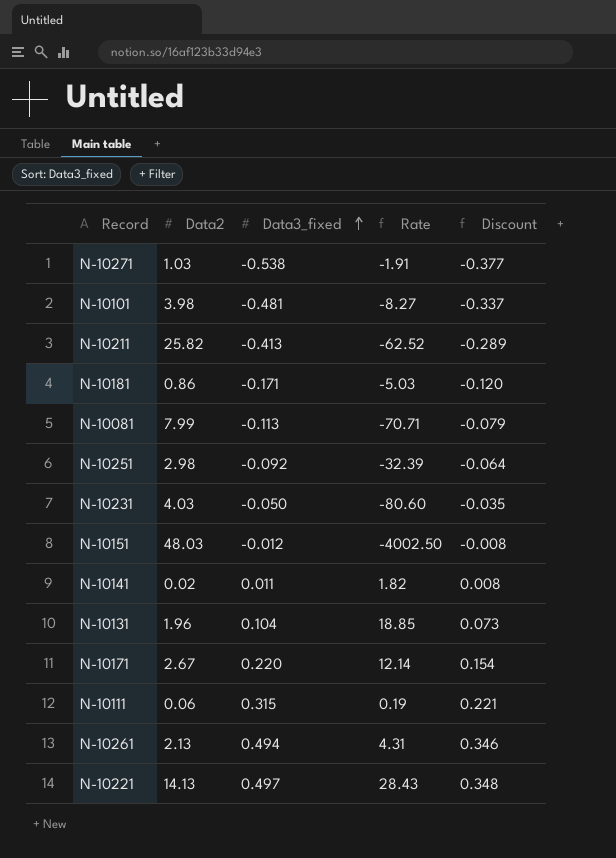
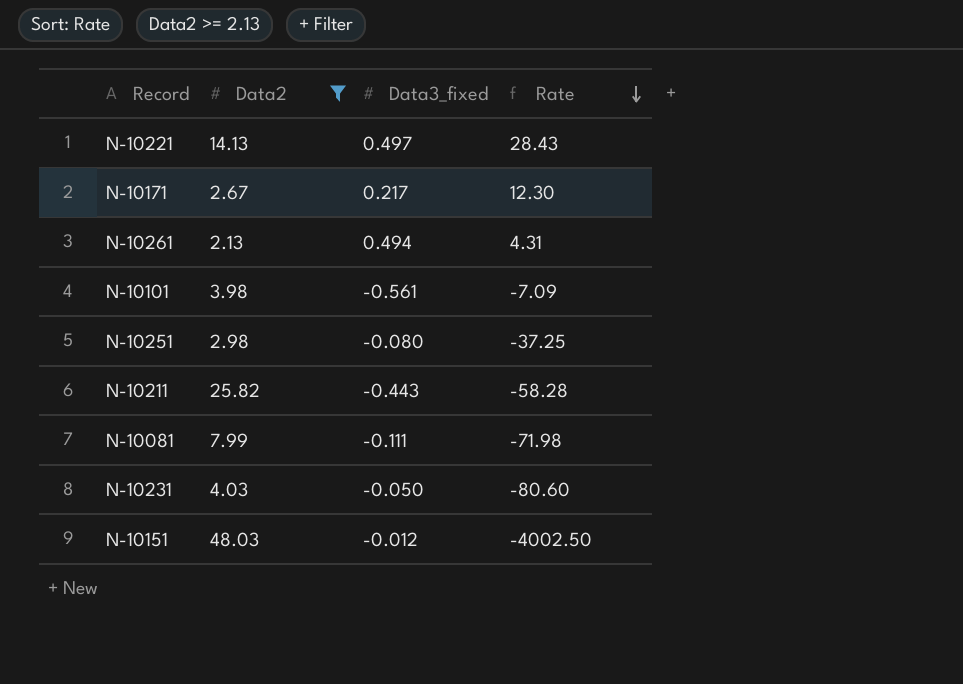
filter: none -> Data2 >= 2.13
row order: Data3_fixed ascending -> Rate descending
column Discount | formula: [Data3_fixed] * 0.7 -> none
N-10171 | Data3_fixed: 0.220 -> 0.217
N-10171 | Rate: 12.14 -> 12.30
N-10101 | Data3_fixed: -0.481 -> -0.561
N-10101 | Rate: -8.27 -> -7.09
N-10251 | Data3_fixed: -0.092 -> -0.080
N-10251 | Rate: -32.39 -> -37.25
N-10211 | Data3_fixed: -0.413 -> -0.443
N-10211 | Rate: -62.52 -> -58.28
N-10081 | Data3_fixed: -0.113 -> -0.111
N-10081 | Rate: -70.71 -> -71.98

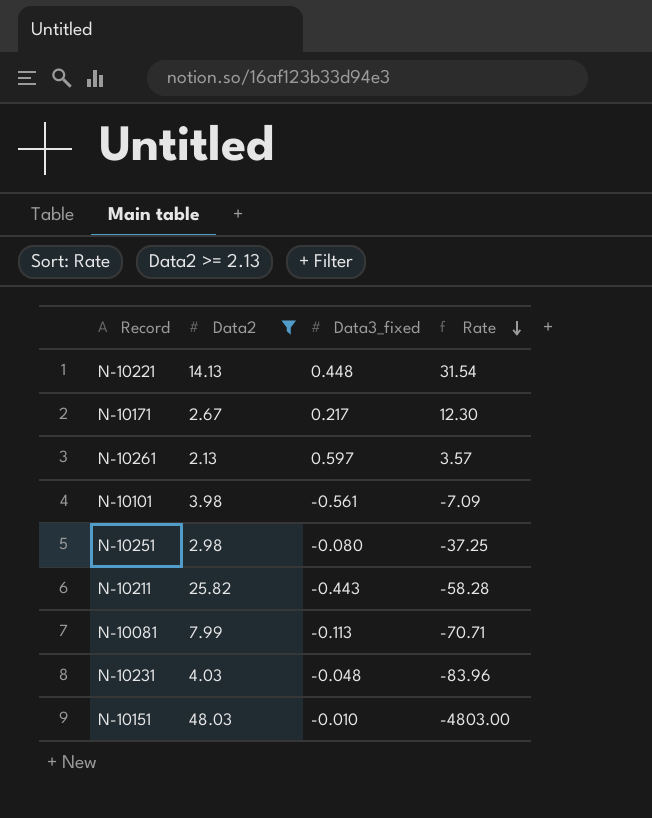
N-10221 | Data3_fixed: 0.497 -> 0.448
N-10221 | Rate: 28.43 -> 31.54
N-10261 | Data3_fixed: 0.494 -> 0.597
N-10261 | Rate: 4.31 -> 3.57
N-10081 | Data3_fixed: -0.111 -> -0.113
N-10081 | Rate: -71.98 -> -70.71
N-10231 | Data3_fixed: -0.050 -> -0.048
N-10231 | Rate: -80.60 -> -83.96
N-10151 | Data3_fixed: -0.012 -> -0.010
N-10151 | Rate: -4002.50 -> -4803.00

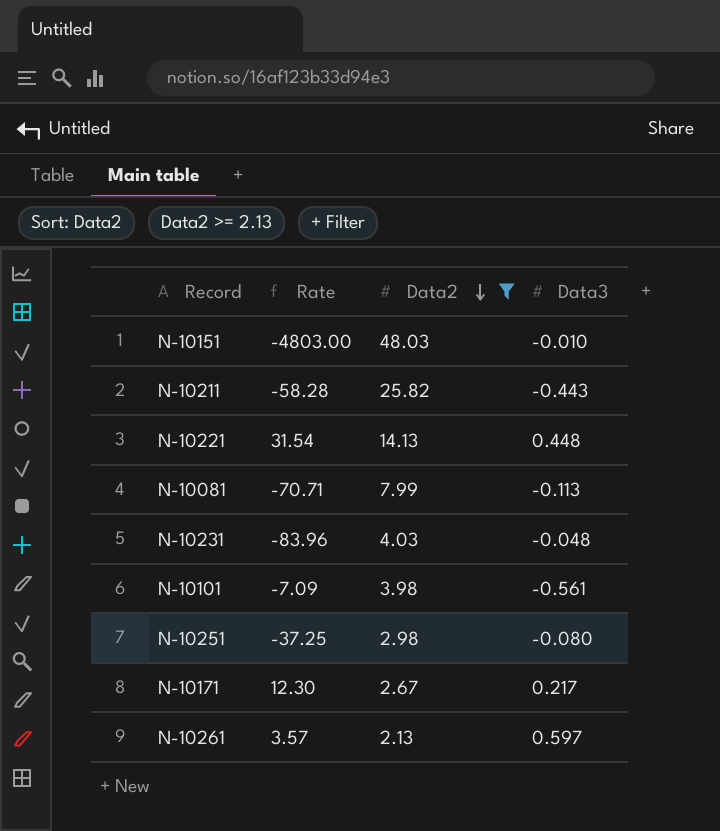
row order: Rate descending -> Data2 descending
column Rate | position: 4 -> 2
column name: Data3_fixed -> Data3

